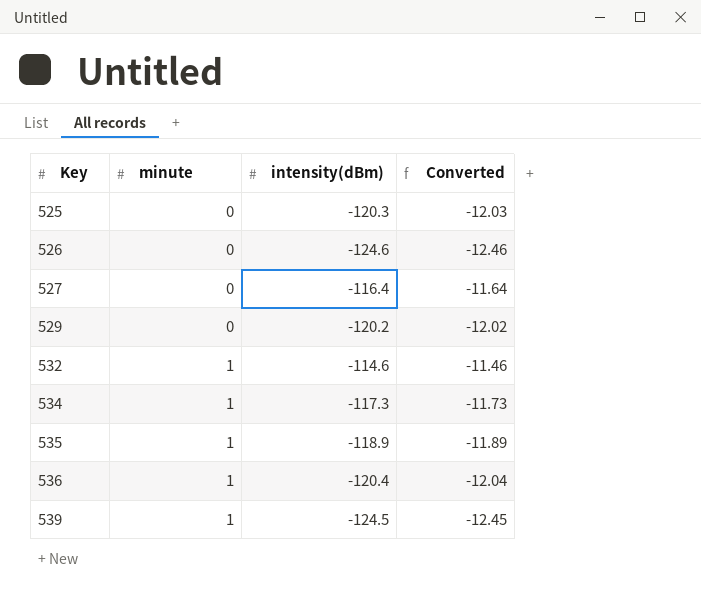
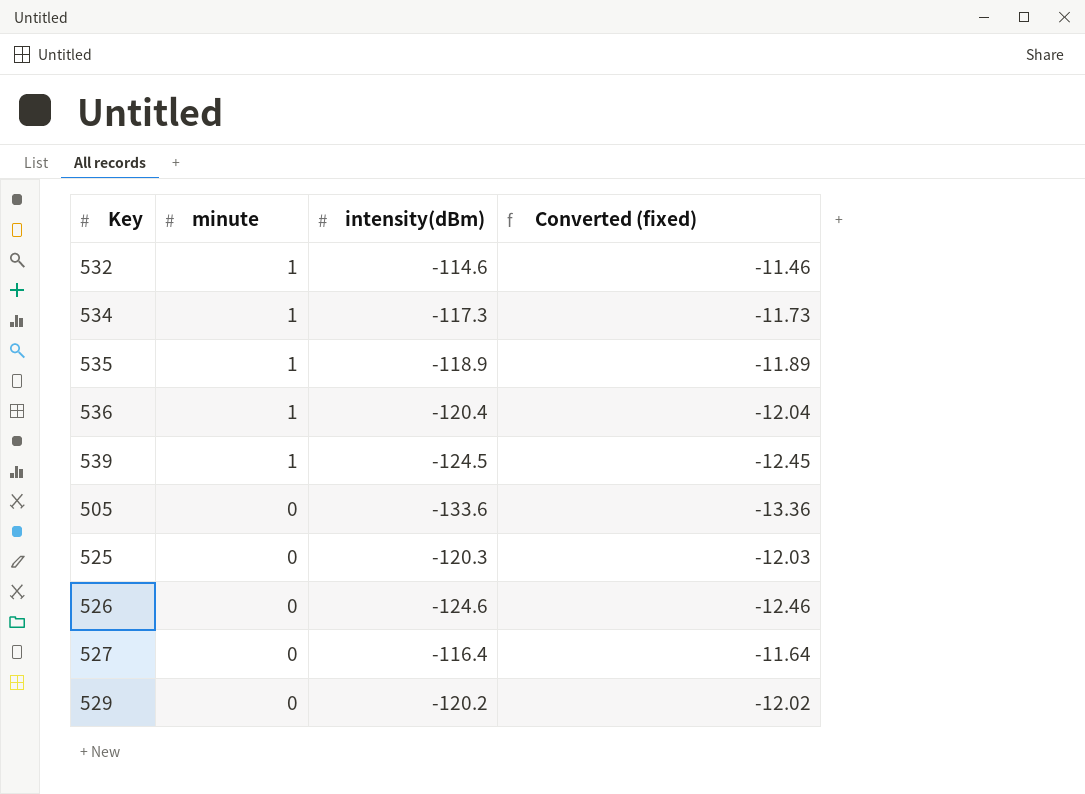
row order: Key ascending -> minute descending
column name: Converted -> Converted (fixed)
row 505: none -> 0 | -133.6 | -13.36

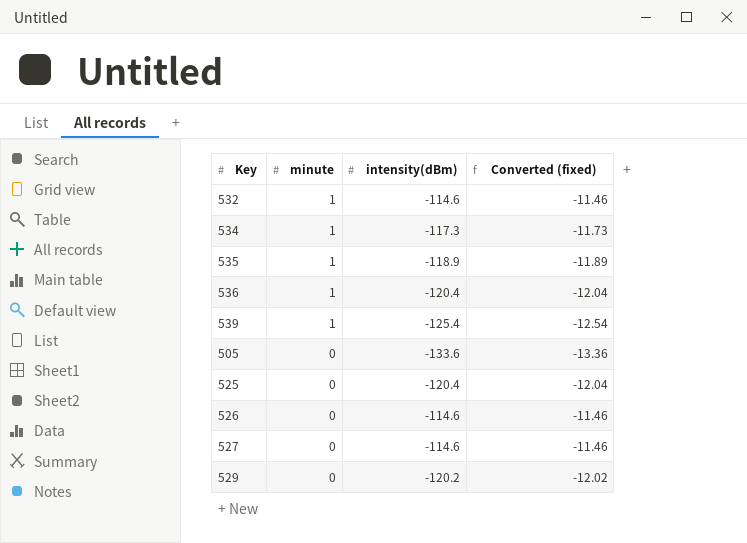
539 | intensity(dBm): -124.5 -> -125.4
539 | Converted (fixed): -12.45 -> -12.54
525 | intensity(dBm): -120.3 -> -120.4
525 | Converted (fixed): -12.03 -> -12.04
526 | intensity(dBm): -124.6 -> -114.6
526 | Converted (fixed): -12.46 -> -11.46
527 | intensity(dBm): -116.4 -> -114.6
527 | Converted (fixed): -11.64 -> -11.46

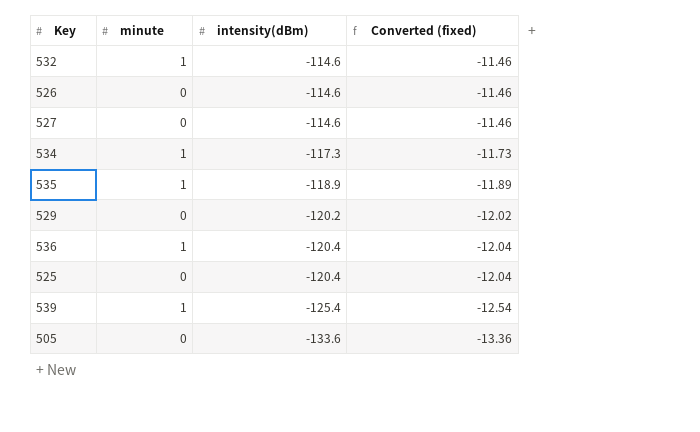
row order: minute descending -> intensity(dBm) descending

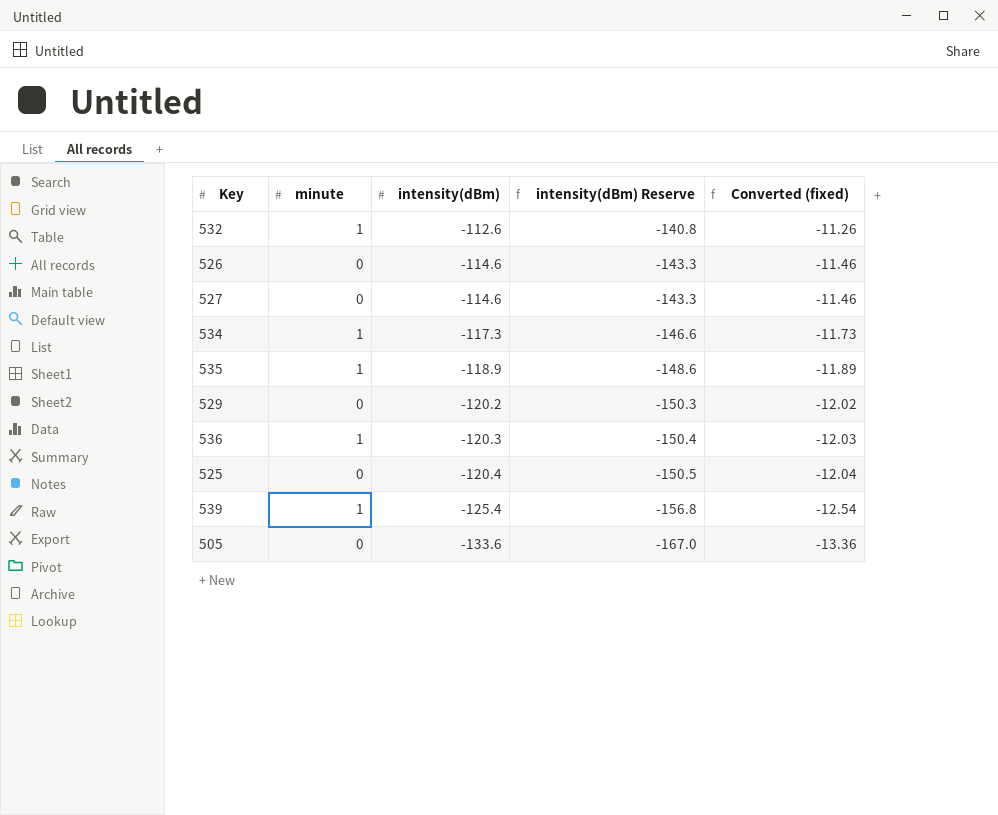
column intensity(dBm) Reserve | formula: none -> [intensity(dBm)] * 1.25
532 | intensity(dBm): -114.6 -> -112.6
532 | Converted (fixed): -11.46 -> -11.26
536 | intensity(dBm): -120.4 -> -120.3
536 | Converted (fixed): -12.04 -> -12.03

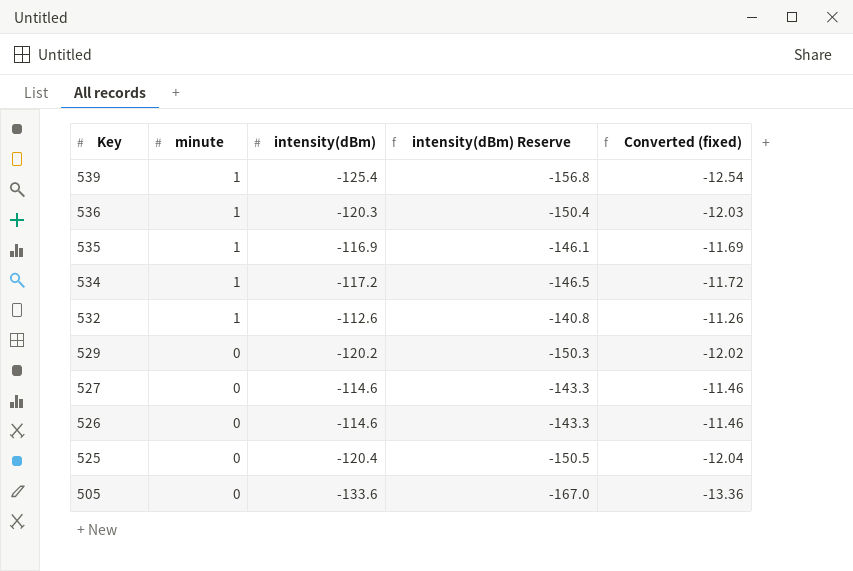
row order: intensity(dBm) descending -> Key descending
535 | intensity(dBm): -118.9 -> -116.9
535 | intensity(dBm) Reserve: -148.6 -> -146.1
535 | Converted (fixed): -11.89 -> -11.69
534 | intensity(dBm): -117.3 -> -117.2
534 | intensity(dBm) Reserve: -146.6 -> -146.5
534 | Converted (fixed): -11.73 -> -11.72

